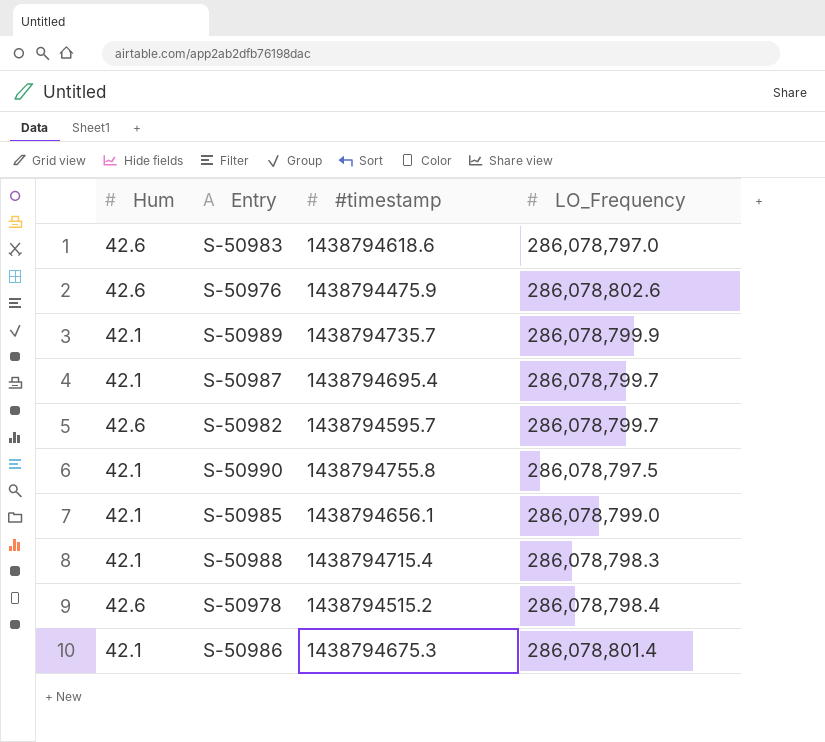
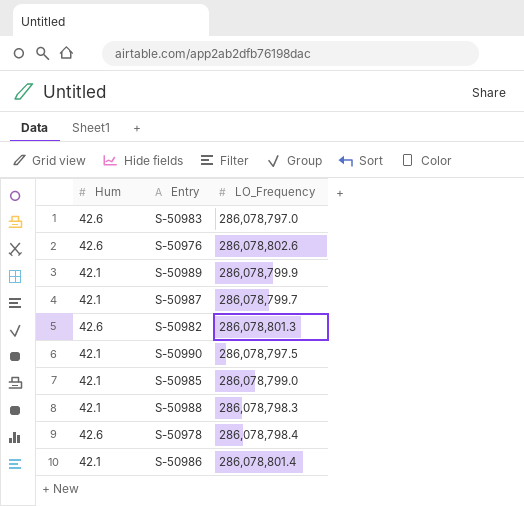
column #timestamp | position: 3 -> none
S-50982 | LO_Frequency: 286,078,799.7 -> 286,078,801.3

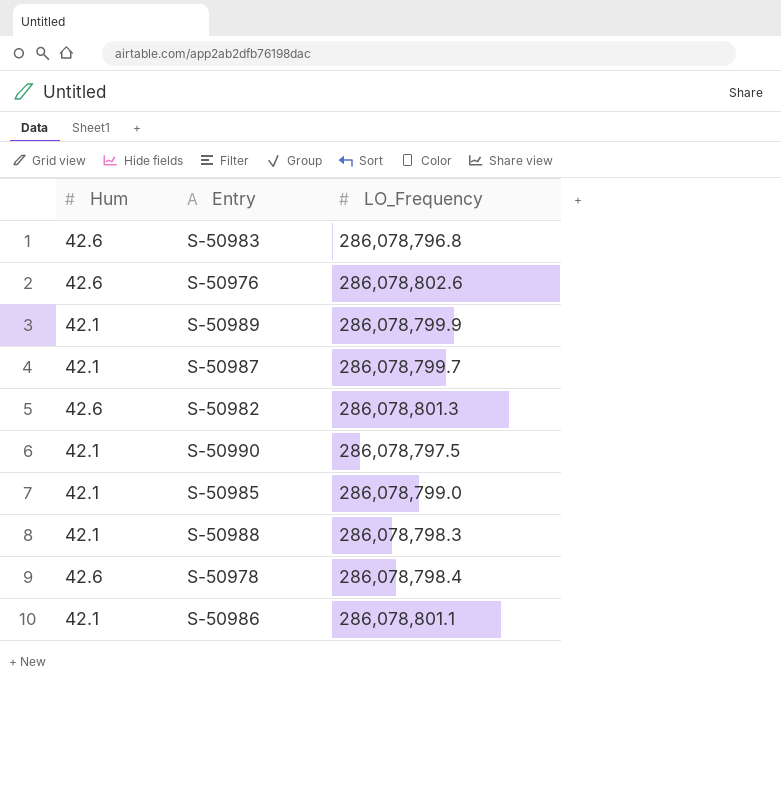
S-50983 | LO_Frequency: 286,078,797.0 -> 286,078,796.8
S-50986 | LO_Frequency: 286,078,801.4 -> 286,078,801.1

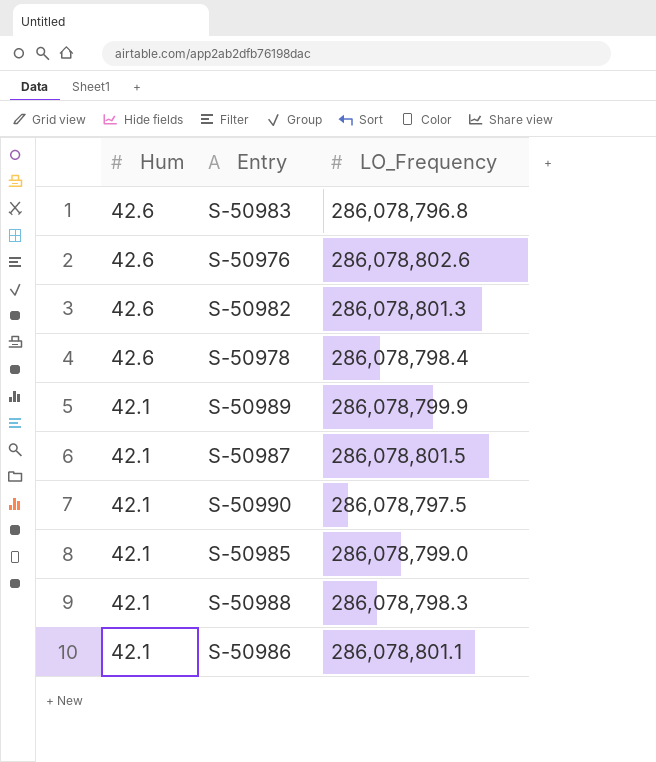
row order: none -> Hum descending
S-50987 | LO_Frequency: 286,078,799.7 -> 286,078,801.5

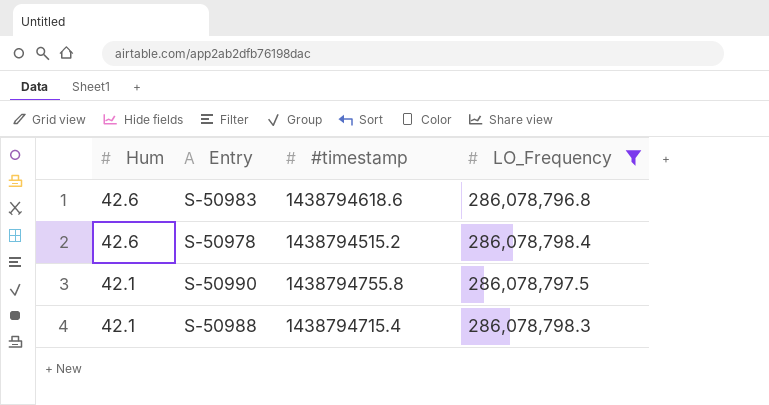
filter: none -> LO_Frequency <= 286,078,798.4
column #timestamp | position: none -> 3

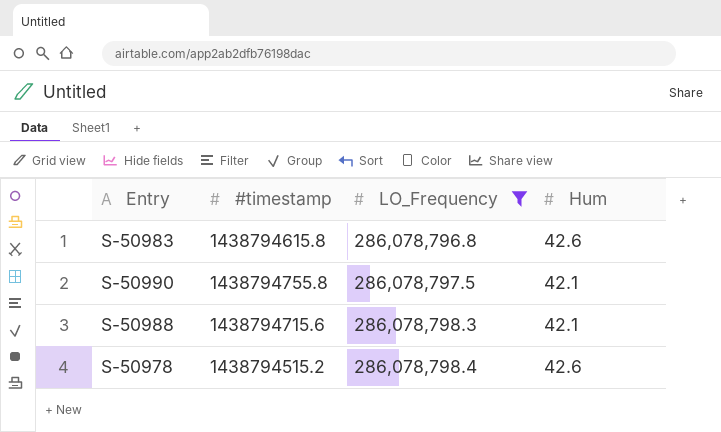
row order: Hum descending -> LO_Frequency ascending
column Hum | position: 1 -> 4
S-50983 | #timestamp: 1438794618.6 -> 1438794615.8
S-50988 | #timestamp: 1438794715.4 -> 1438794715.6

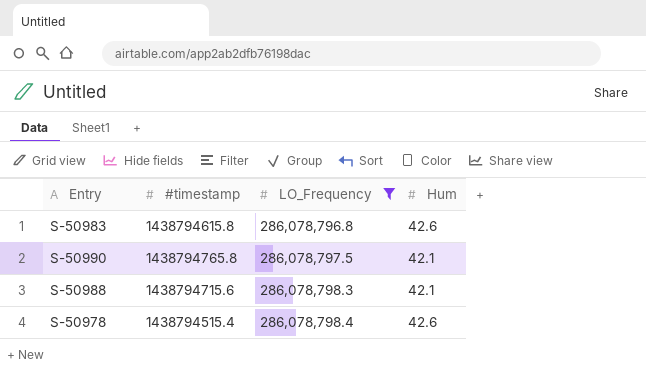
S-50990 | #timestamp: 1438794755.8 -> 1438794765.8
S-50978 | #timestamp: 1438794515.2 -> 1438794515.4

